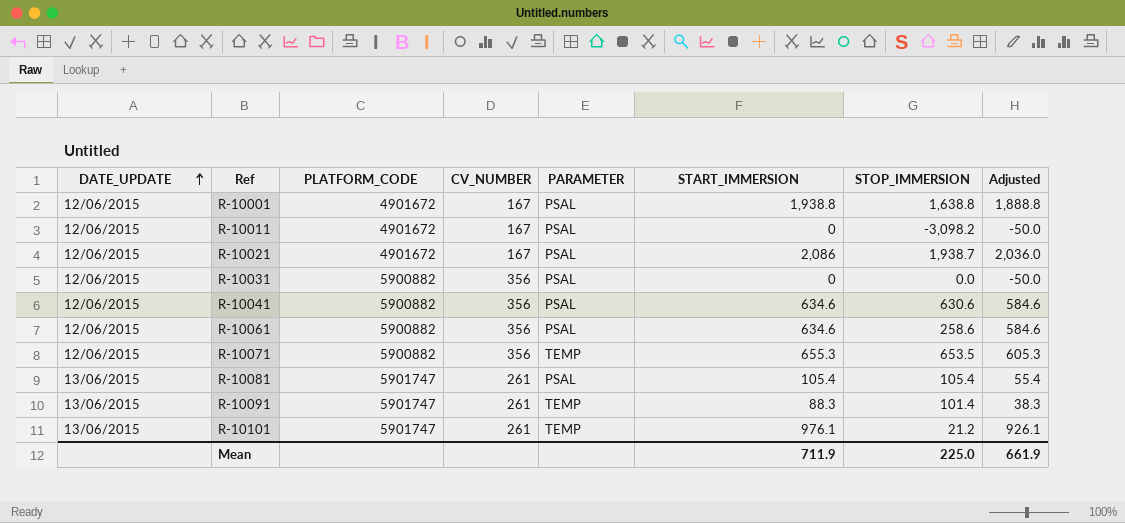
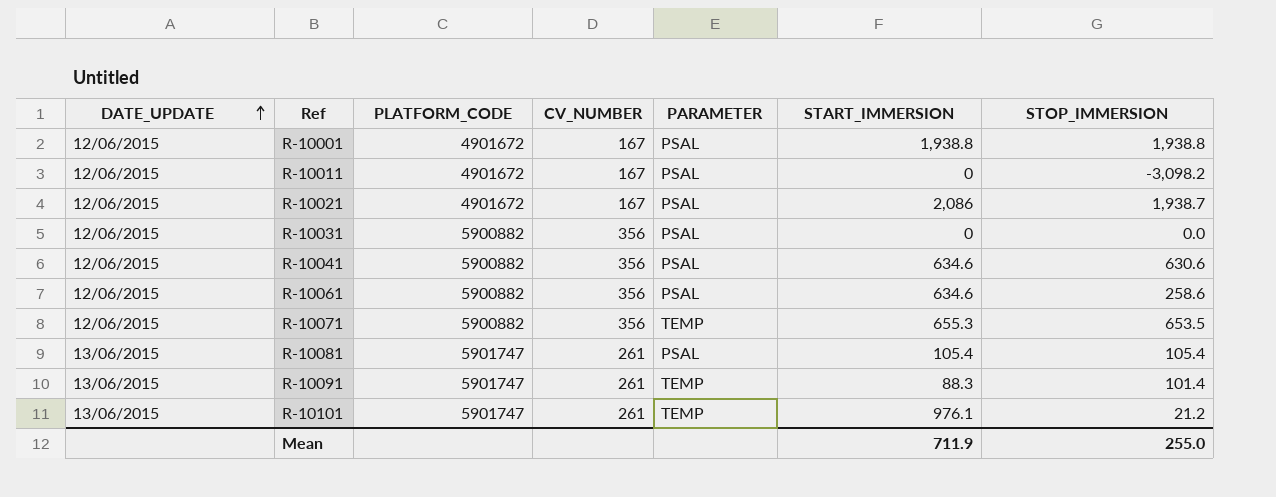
column Adjusted | formula: [START_IMMERSION] - 50 -> none
R-10001 | STOP_IMMERSION: 1,638.8 -> 1,938.8
Mean | STOP_IMMERSION: 225.0 -> 255.0

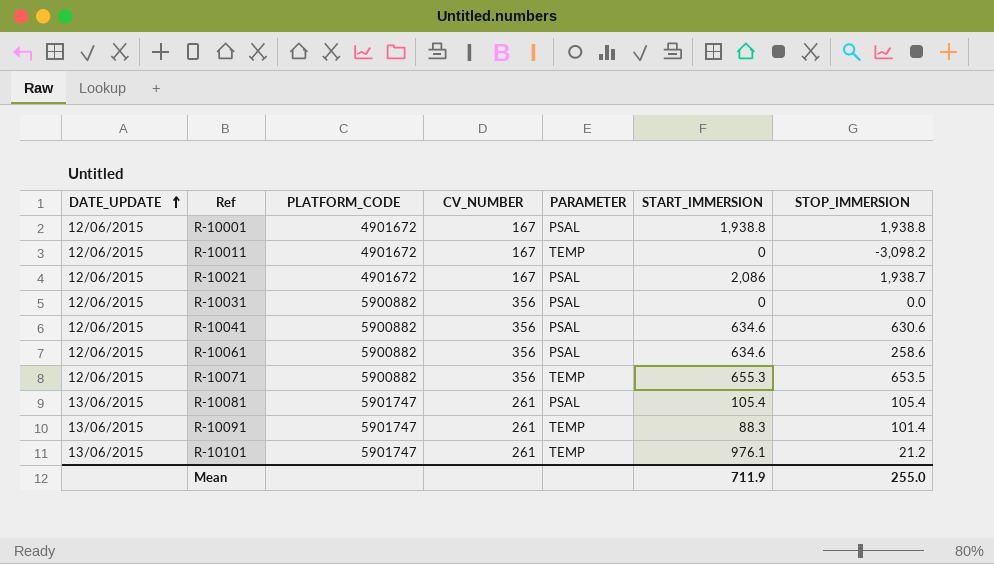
R-10011 | PARAMETER: PSAL -> TEMP

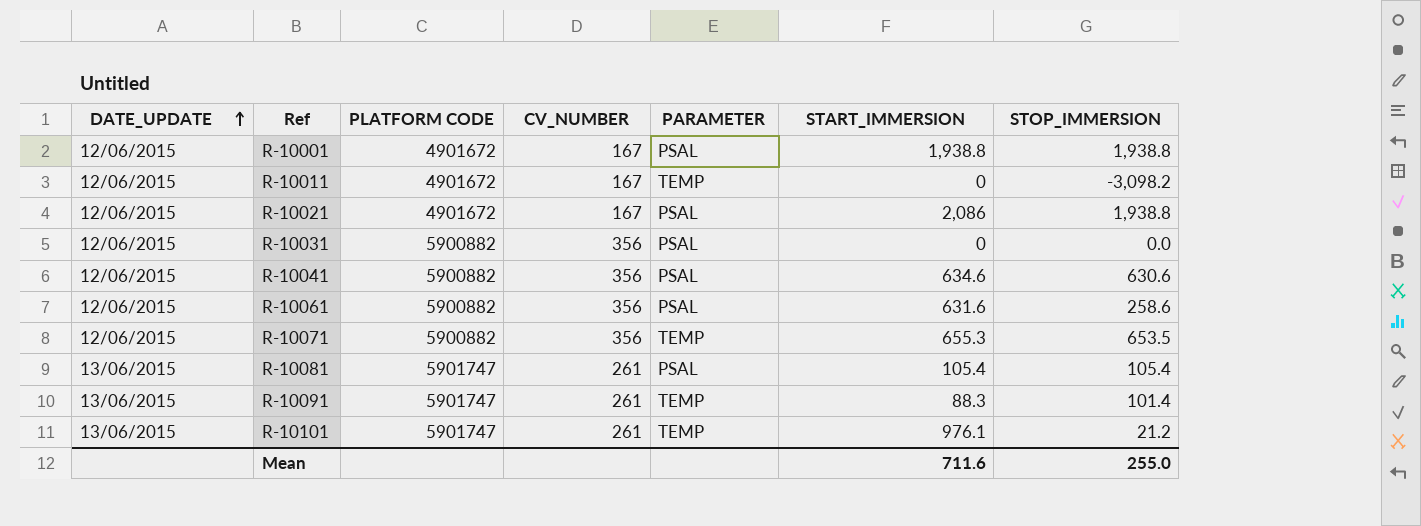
column name: PLATFORM_CODE -> PLATFORM CODE
R-10021 | STOP_IMMERSION: 1,938.7 -> 1,938.8
R-10061 | START_IMMERSION: 634.6 -> 631.6
Mean | START_IMMERSION: 711.9 -> 711.6

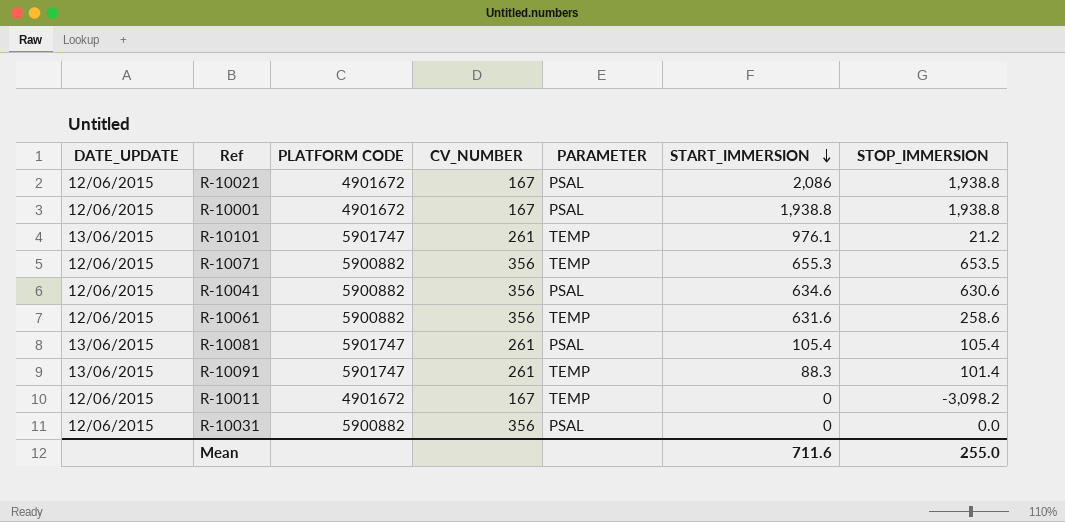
row order: DATE_UPDATE ascending -> START_IMMERSION descending
R-10061 | PARAMETER: PSAL -> TEMP

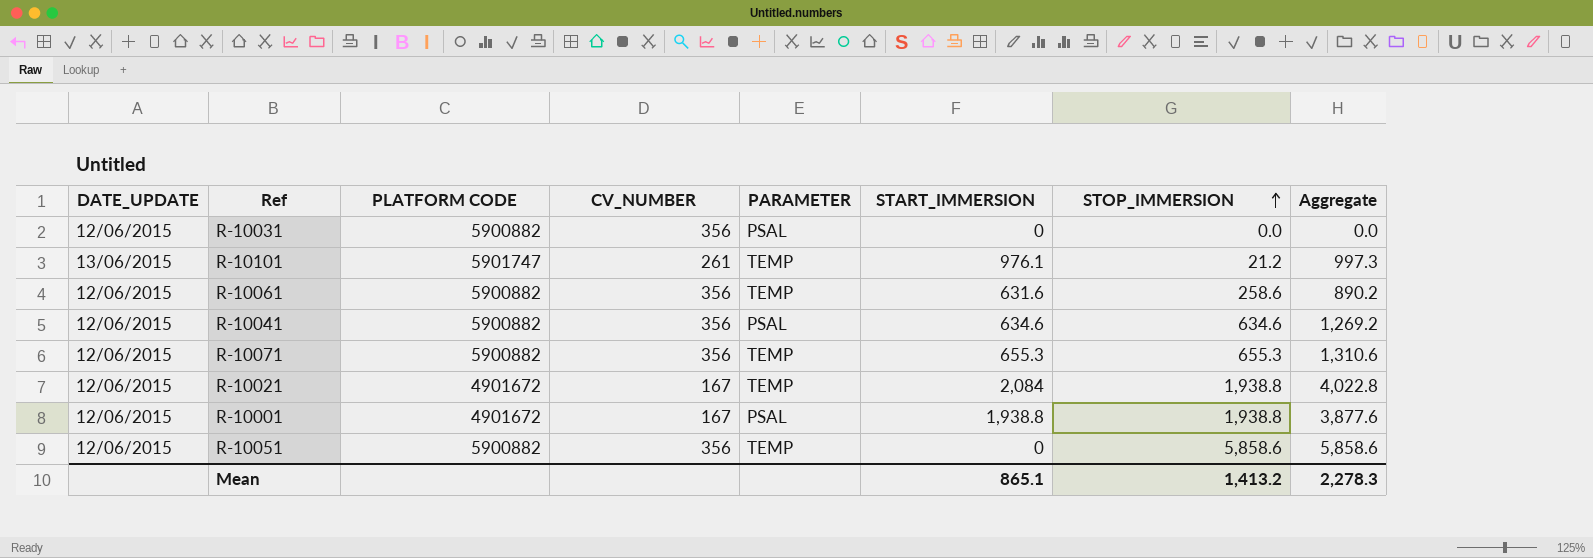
row order: START_IMMERSION descending -> STOP_IMMERSION ascending
column Aggregate | formula: none -> [START_IMMERSION] + [STOP_IMMERSION]
row R-10081: 13/06/2015 | 5901747 | 261 | PSAL | 105.4 | 105.4 -> none
row R-10091: 13/06/2015 | 5901747 | 261 | TEMP | 88.3 | 101.4 -> none
row R-10011: 12/06/2015 | 4901672 | 167 | TEMP | 0 | -3,098.2 -> none
R-10041 | STOP_IMMERSION: 630.6 -> 634.6
R-10071 | STOP_IMMERSION: 653.5 -> 655.3
R-10021 | PARAMETER: PSAL -> TEMP
R-10021 | START_IMMERSION: 2,086 -> 2,084
row R-10051: none -> 12/06/2015 | 5900882 | 356 | TEMP | 0 | 5,858.6 | 5,858.6
Mean | START_IMMERSION: 711.6 -> 865.1
Mean | STOP_IMMERSION: 255.0 -> 1,413.2

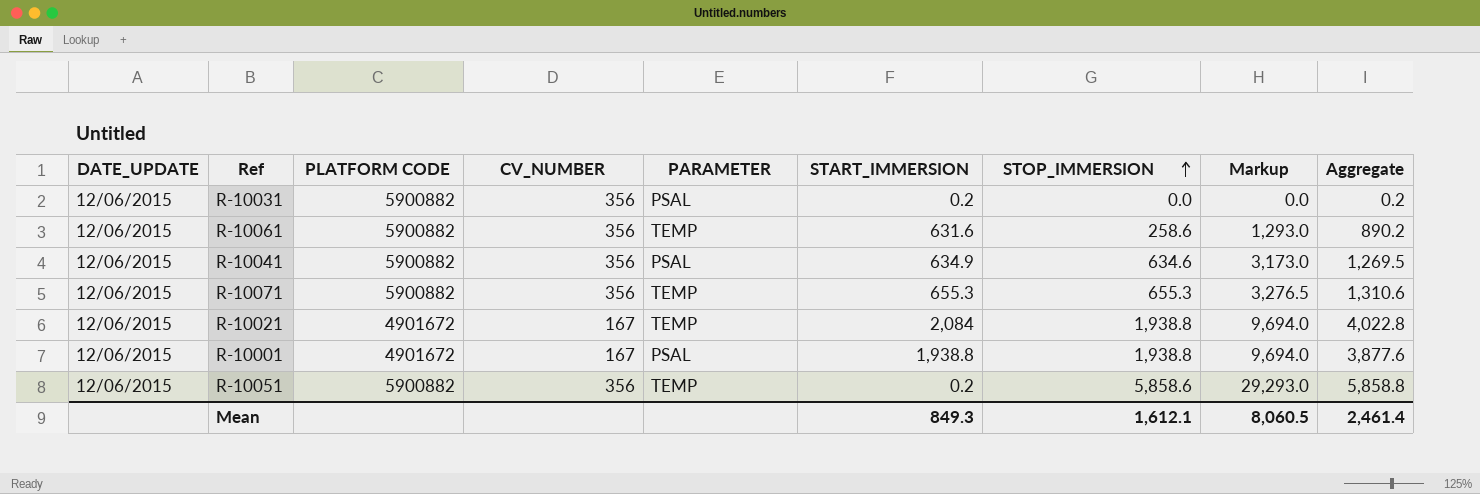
column Markup | formula: none -> [STOP_IMMERSION] * 5
row R-10101: 13/06/2015 | 5901747 | 261 | TEMP | 976.1 | 21.2 | 997.3 -> none
R-10031 | START_IMMERSION: 0 -> 0.2
R-10031 | Aggregate: 0.0 -> 0.2
R-10041 | START_IMMERSION: 634.6 -> 634.9
R-10041 | Aggregate: 1,269.2 -> 1,269.5
R-10051 | START_IMMERSION: 0 -> 0.2
R-10051 | Aggregate: 5,858.6 -> 5,858.8
Mean | START_IMMERSION: 865.1 -> 849.3
Mean | STOP_IMMERSION: 1,413.2 -> 1,612.1
Mean | Aggregate: 2,278.3 -> 2,461.4

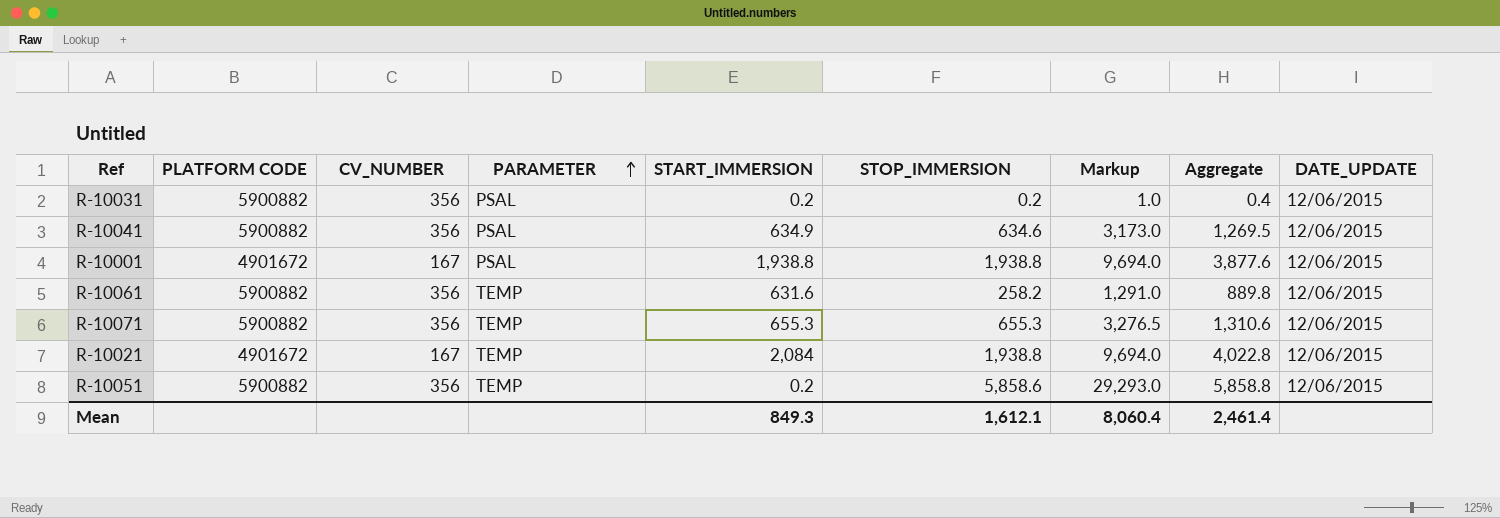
row order: STOP_IMMERSION ascending -> PARAMETER ascending
column DATE_UPDATE | position: 1 -> 9
R-10031 | STOP_IMMERSION: 0.0 -> 0.2
R-10031 | Markup: 0.0 -> 1.0
R-10031 | Aggregate: 0.2 -> 0.4
R-10061 | STOP_IMMERSION: 258.6 -> 258.2
R-10061 | Markup: 1,293.0 -> 1,291.0
R-10061 | Aggregate: 890.2 -> 889.8
Mean | Markup: 8,060.5 -> 8,060.4

